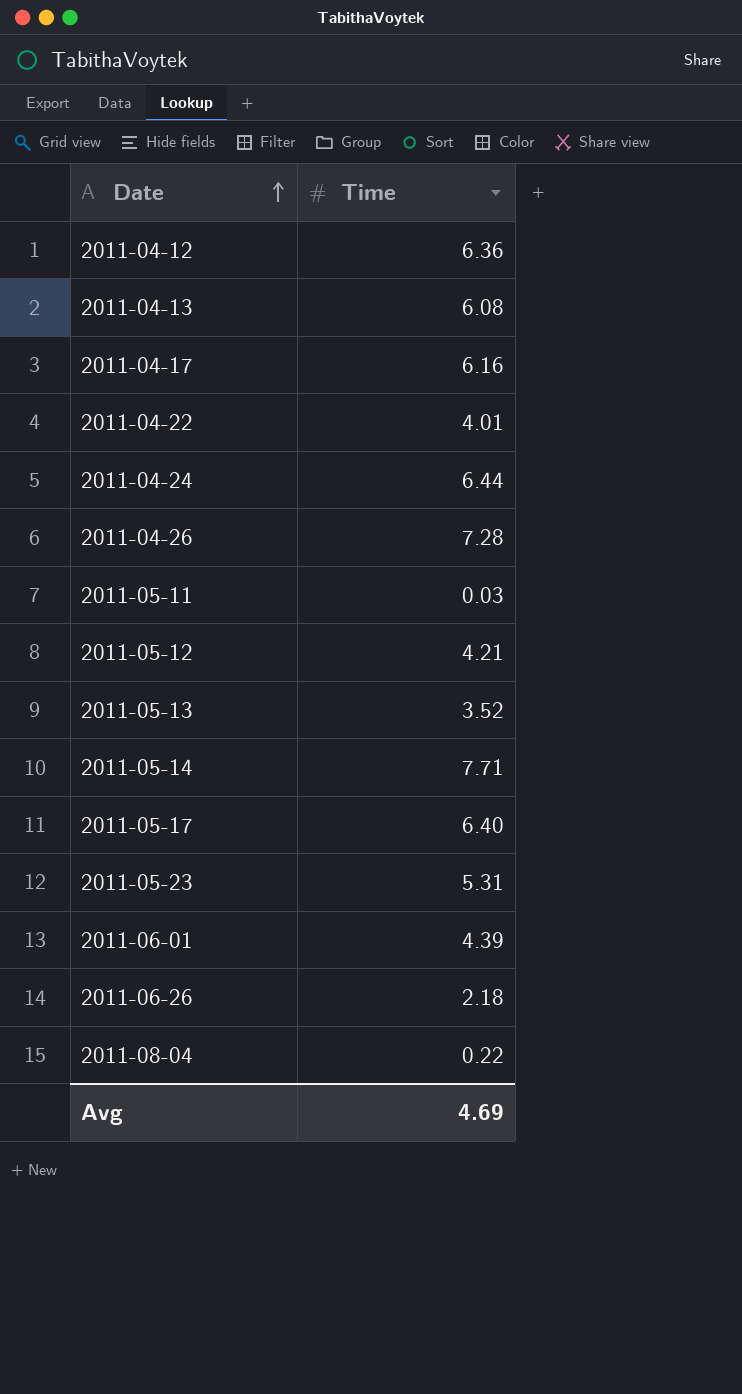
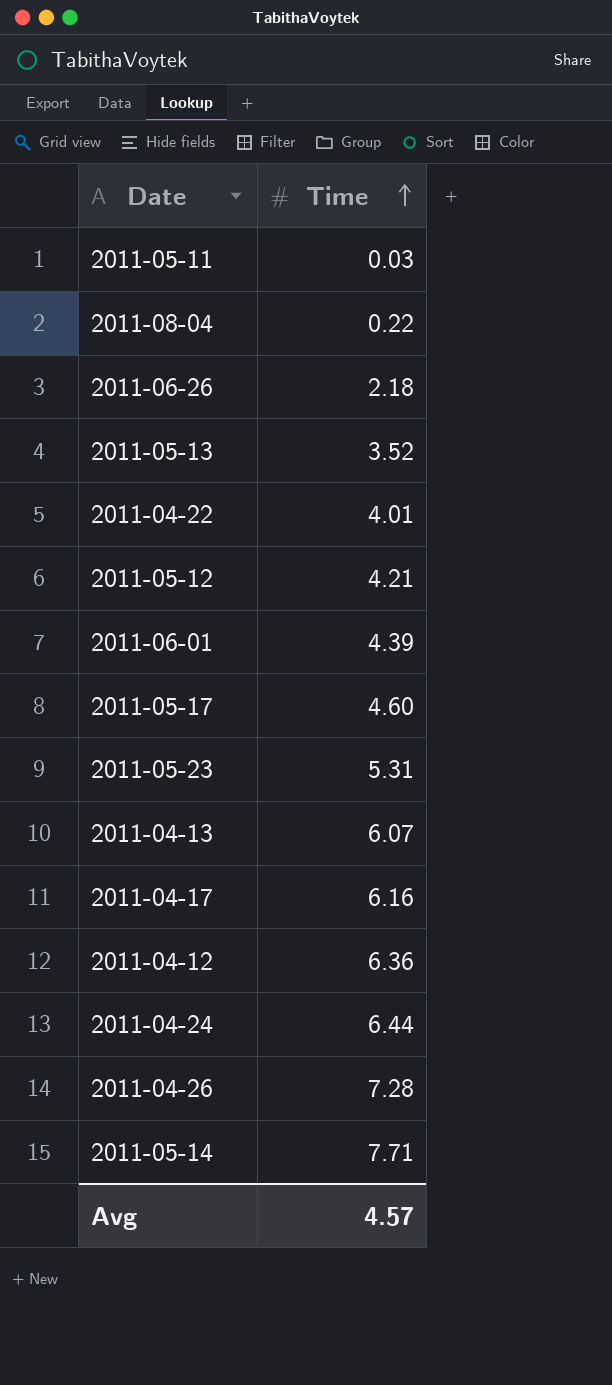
row order: Date ascending -> Time ascending
2011-05-17 | Time: 6.40 -> 4.60
2011-04-13 | Time: 6.08 -> 6.07
Avg | Time: 4.69 -> 4.57

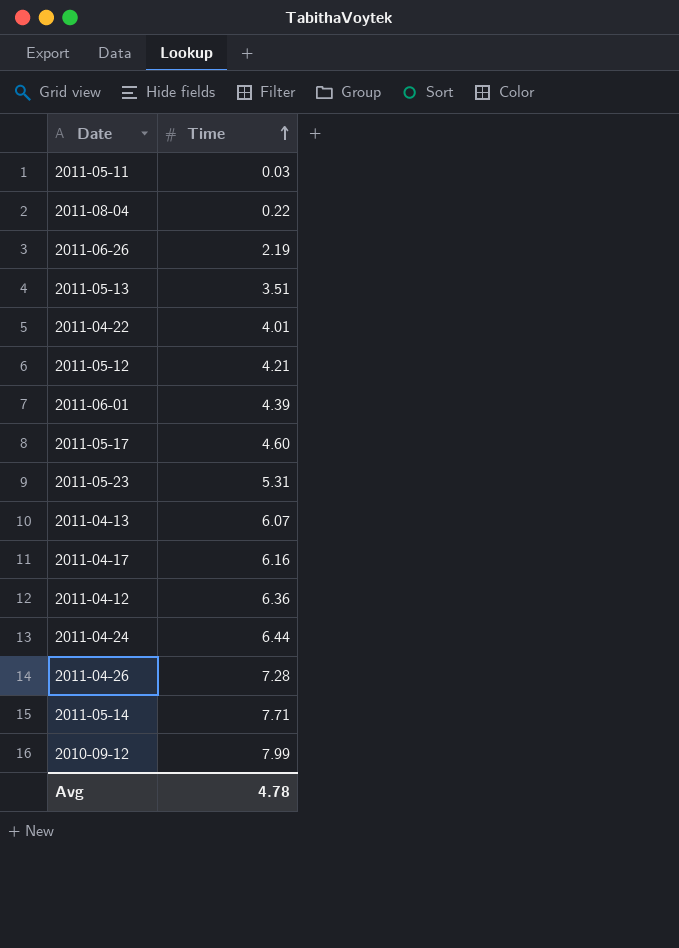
2011-06-26 | Time: 2.18 -> 2.19
2011-05-13 | Time: 3.52 -> 3.51
row 2010-09-12: none -> 7.99
Avg | Time: 4.57 -> 4.78

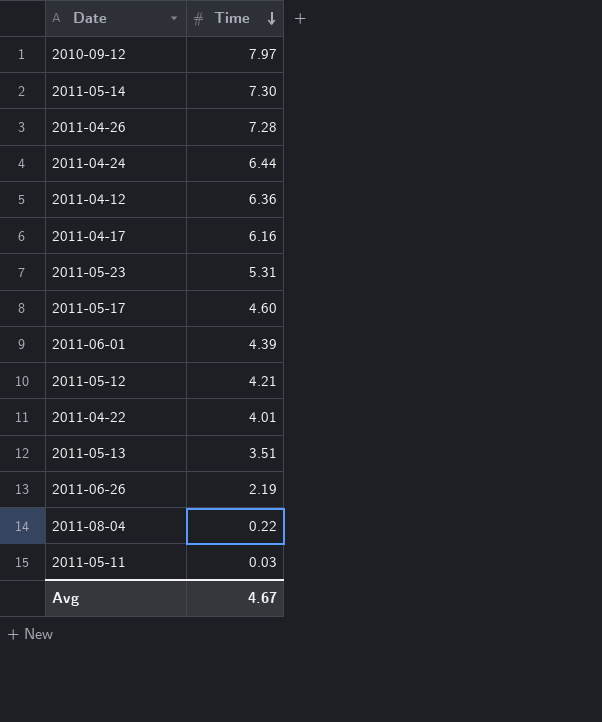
row order: Time ascending -> Time descending
row 2011-04-13: 6.07 -> none
2010-09-12 | Time: 7.99 -> 7.97
2011-05-14 | Time: 7.71 -> 7.30
Avg | Time: 4.78 -> 4.67

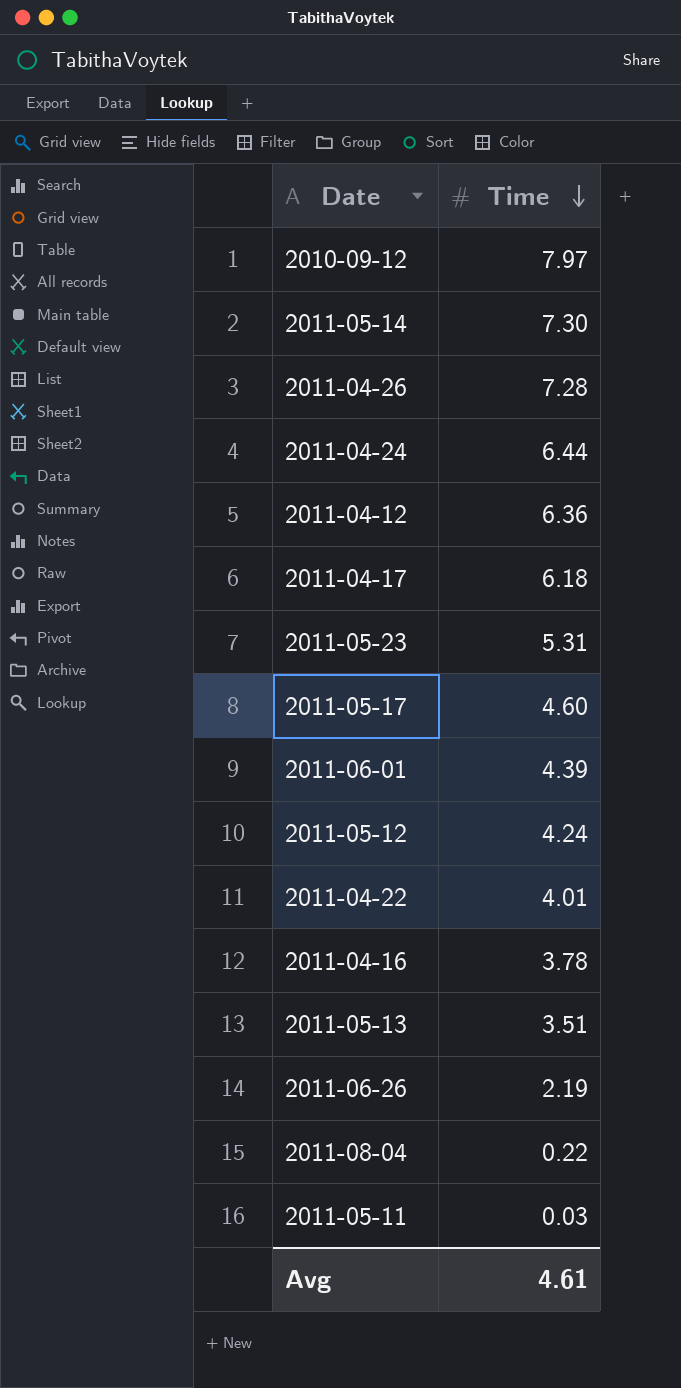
2011-04-17 | Time: 6.16 -> 6.18
2011-05-12 | Time: 4.21 -> 4.24
row 2011-04-16: none -> 3.78
Avg | Time: 4.67 -> 4.61

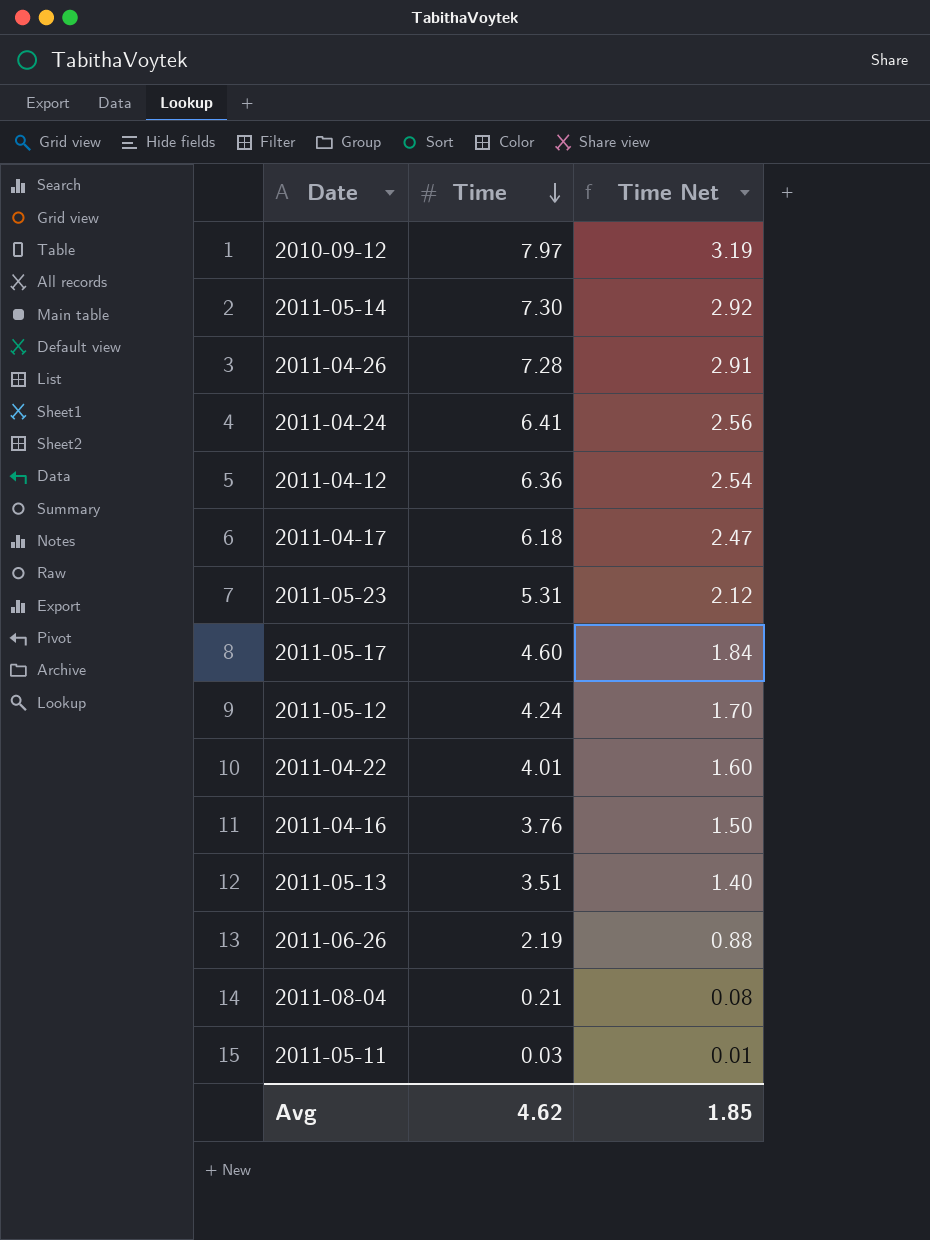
column Time Net | formula: none -> [Time] * 0.4
row 2011-06-01: 4.39 -> none
2011-04-24 | Time: 6.44 -> 6.41
2011-04-16 | Time: 3.78 -> 3.76
2011-08-04 | Time: 0.22 -> 0.21
Avg | Time: 4.61 -> 4.62

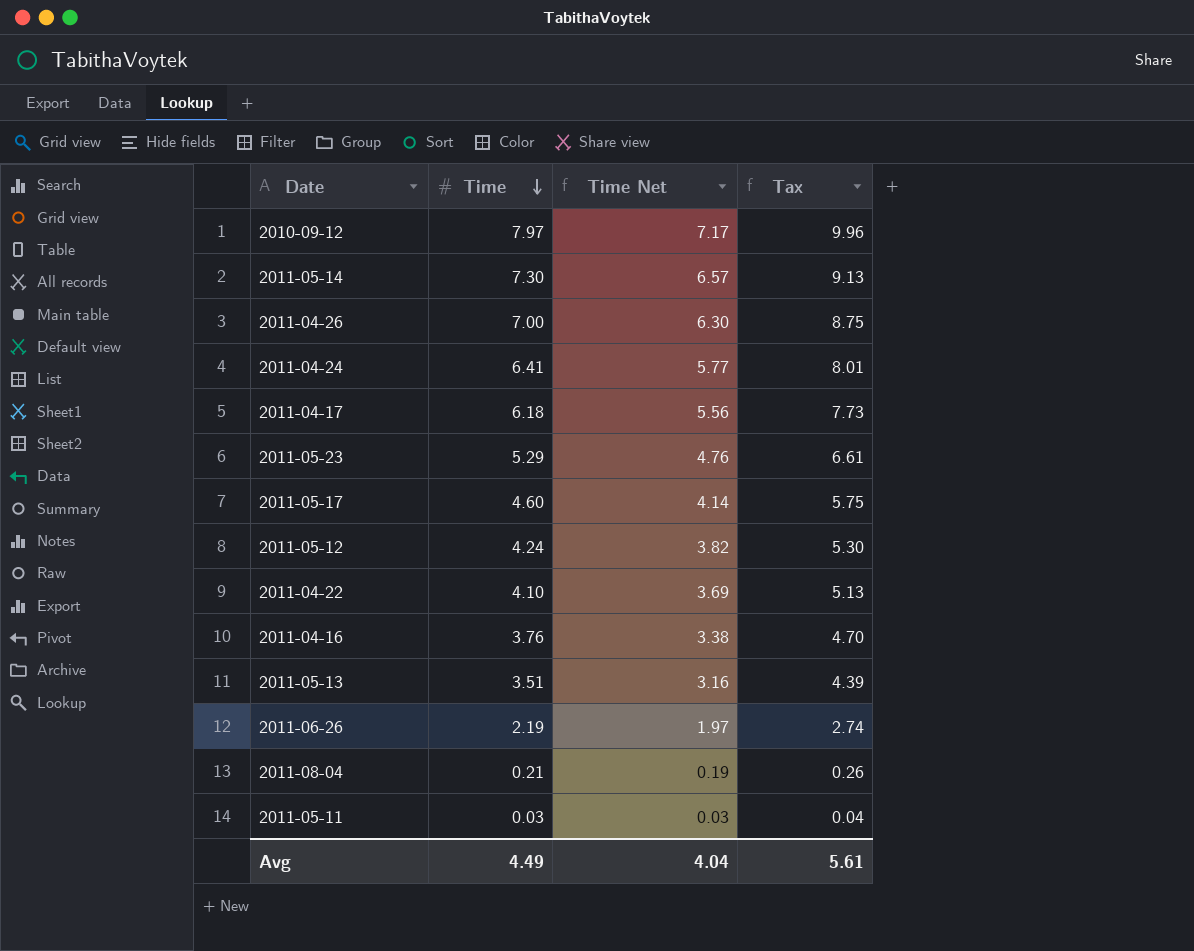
column Time Net | formula: [Time] * 0.4 -> [Time] * 0.9
column Tax | formula: none -> [Time] * 1.25
row 2011-04-12: 6.36 | 2.54 -> none
2011-04-26 | Time: 7.28 -> 7.00
2011-05-23 | Time: 5.31 -> 5.29
2011-04-22 | Time: 4.01 -> 4.10
Avg | Time: 4.62 -> 4.49
Avg | Time Net: 1.85 -> 4.04

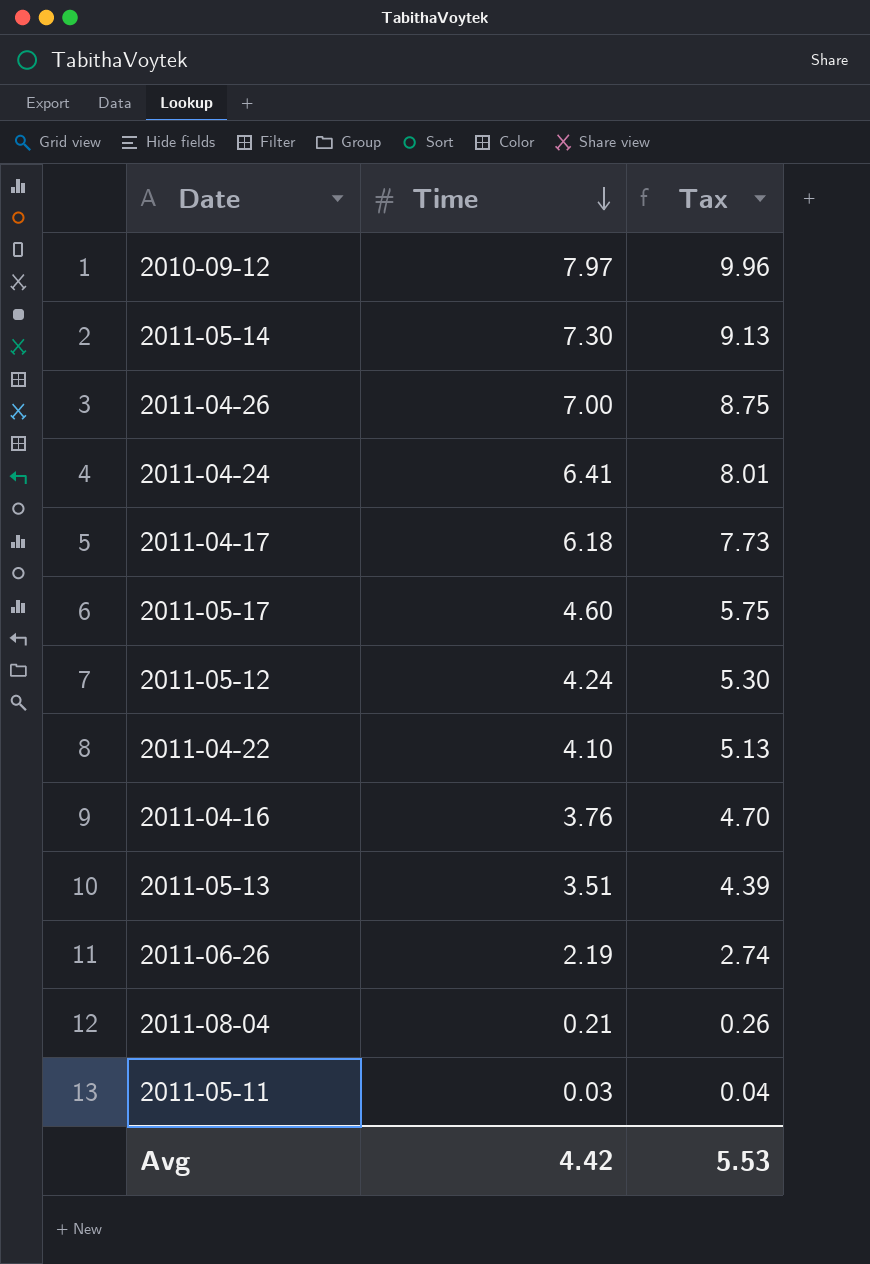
column Time Net | formula: [Time] * 0.9 -> none
row 2011-05-23: 5.29 | 4.76 | 6.61 -> none
Avg | Time: 4.49 -> 4.42
Avg | Tax: 5.61 -> 5.53

